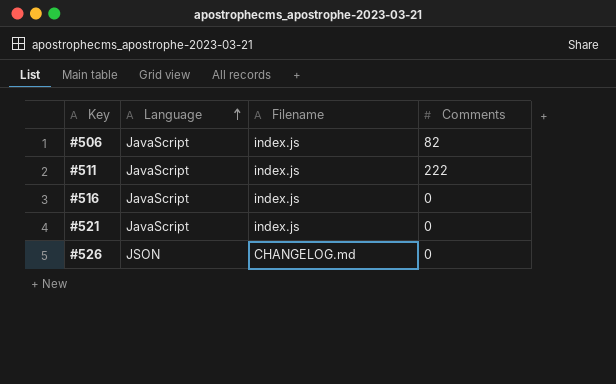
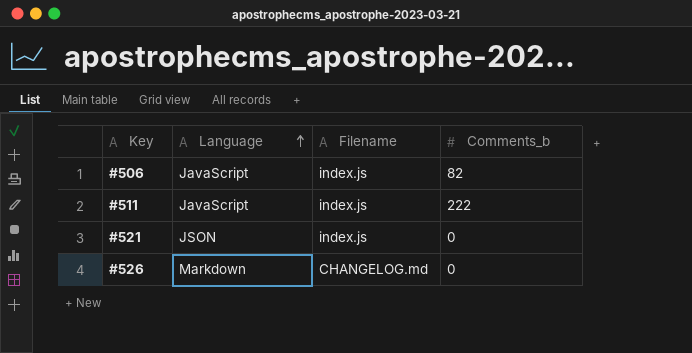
column name: Comments -> Comments_b
row #516: JavaScript | index.js | 0 -> none
#521 | Language: JavaScript -> JSON
#526 | Language: JSON -> Markdown

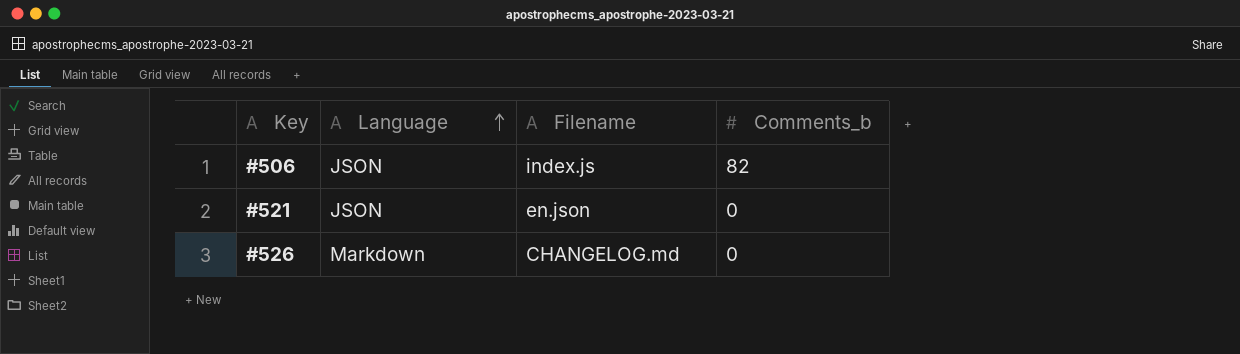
row #511: JavaScript | index.js | 222 -> none
#506 | Language: JavaScript -> JSON
#521 | Filename: index.js -> en.json

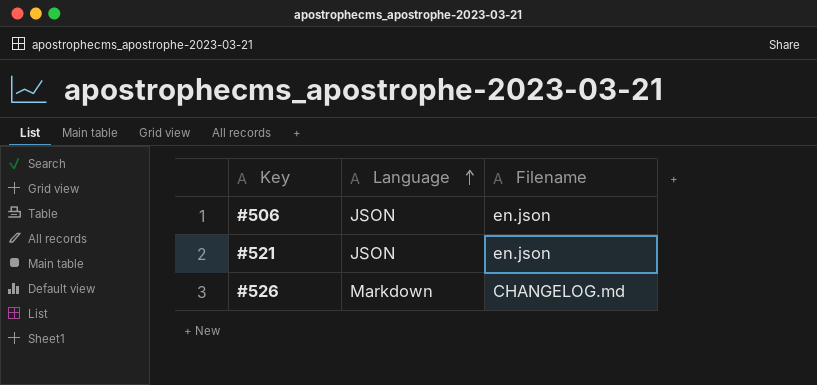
column Comments_b | position: 4 -> none
#506 | Filename: index.js -> en.json

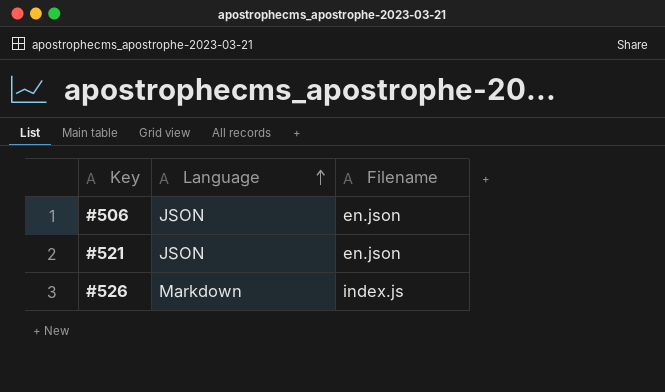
#526 | Filename: CHANGELOG.md -> index.js

